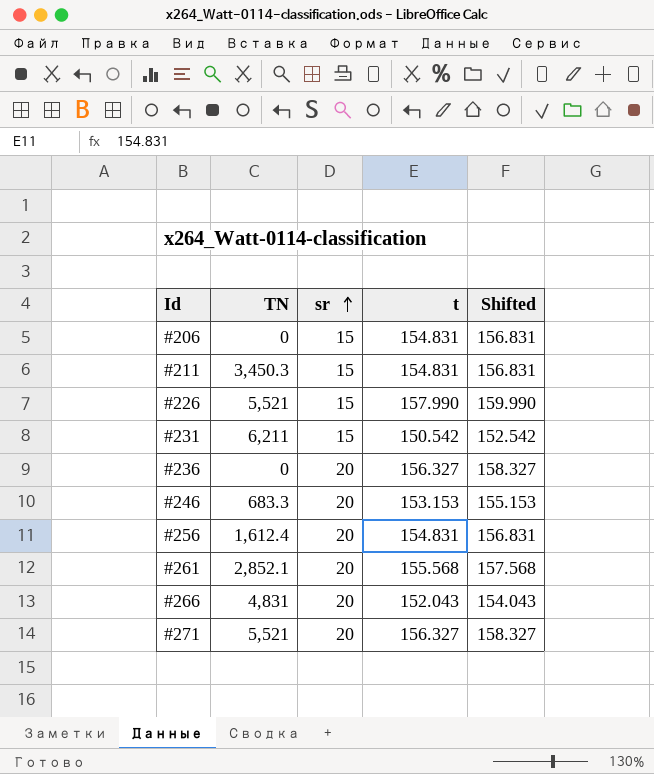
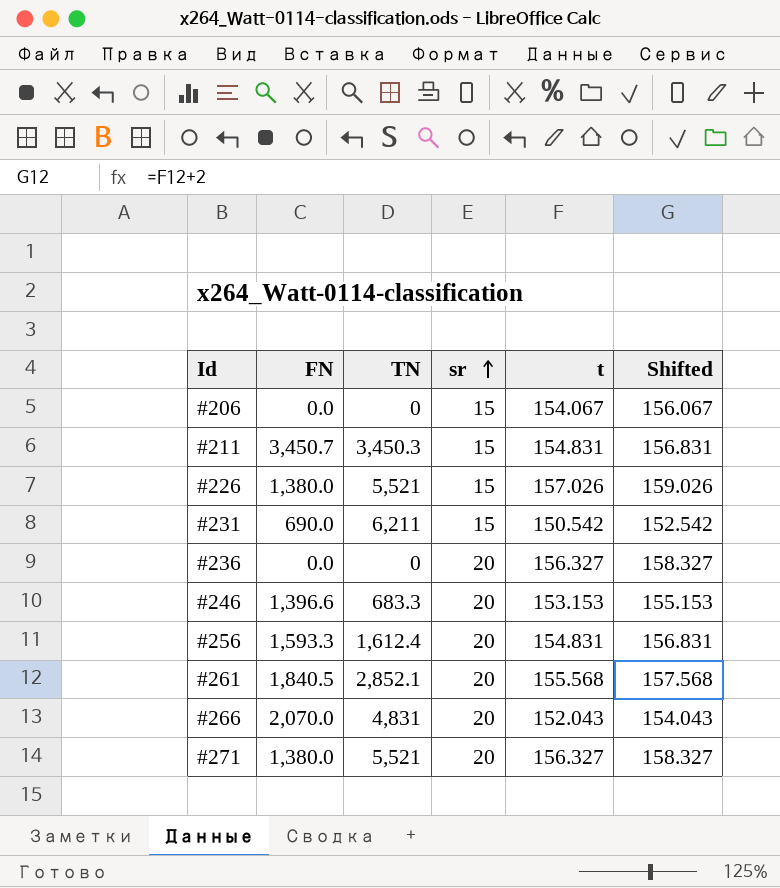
column FN | position: none -> 2
#206 | t: 154.831 -> 154.067
#206 | Shifted: 156.831 -> 156.067
#226 | t: 157.990 -> 157.026
#226 | Shifted: 159.990 -> 159.026

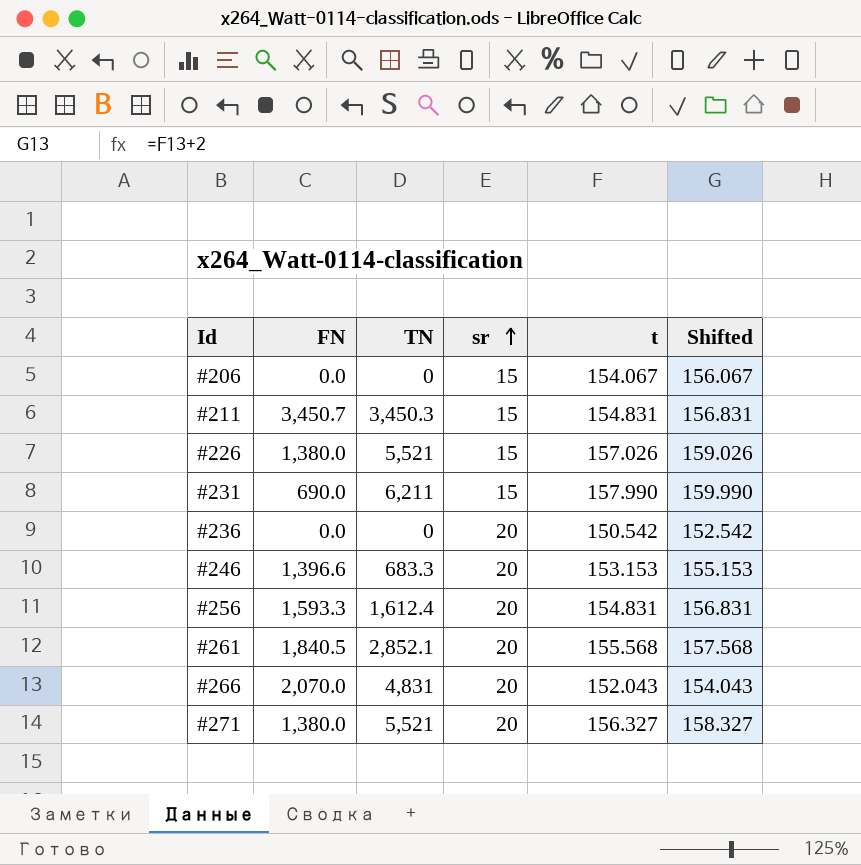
#231 | t: 150.542 -> 157.990
#231 | Shifted: 152.542 -> 159.990
#236 | t: 156.327 -> 150.542
#236 | Shifted: 158.327 -> 152.542

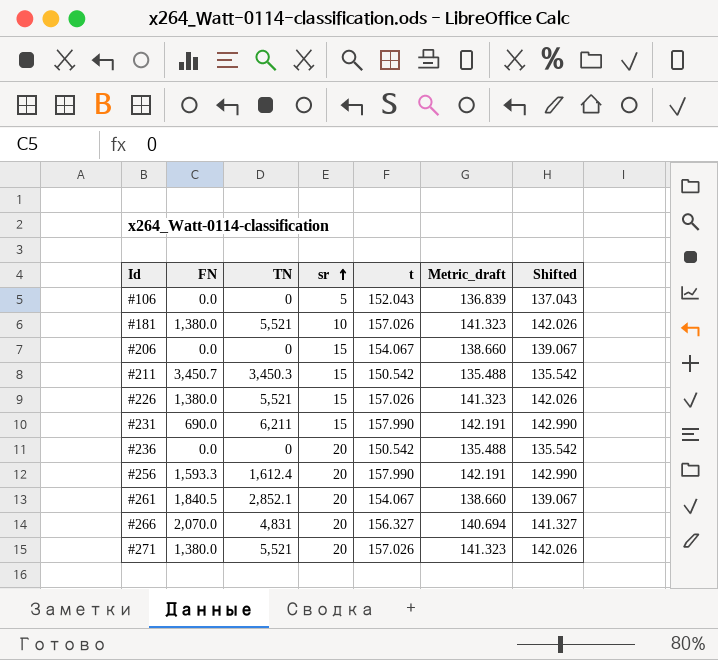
column Metric_draft | formula: none -> [t] * 0.9
column Shifted | formula: [t] + 2 -> [t] - 15
row #246: 1,396.6 | 683.3 | 20 | 153.153 | 155.153 -> none
row #106: none -> 0.0 | 0 | 5 | 152.043 | 136.839 | 137.043
row #181: none -> 1,380.0 | 5,521 | 10 | 157.026 | 141.323 | 142.026
#211 | t: 154.831 -> 150.542
#256 | t: 154.831 -> 157.990
#261 | t: 155.568 -> 154.067
#266 | t: 152.043 -> 156.327
#271 | t: 156.327 -> 157.026

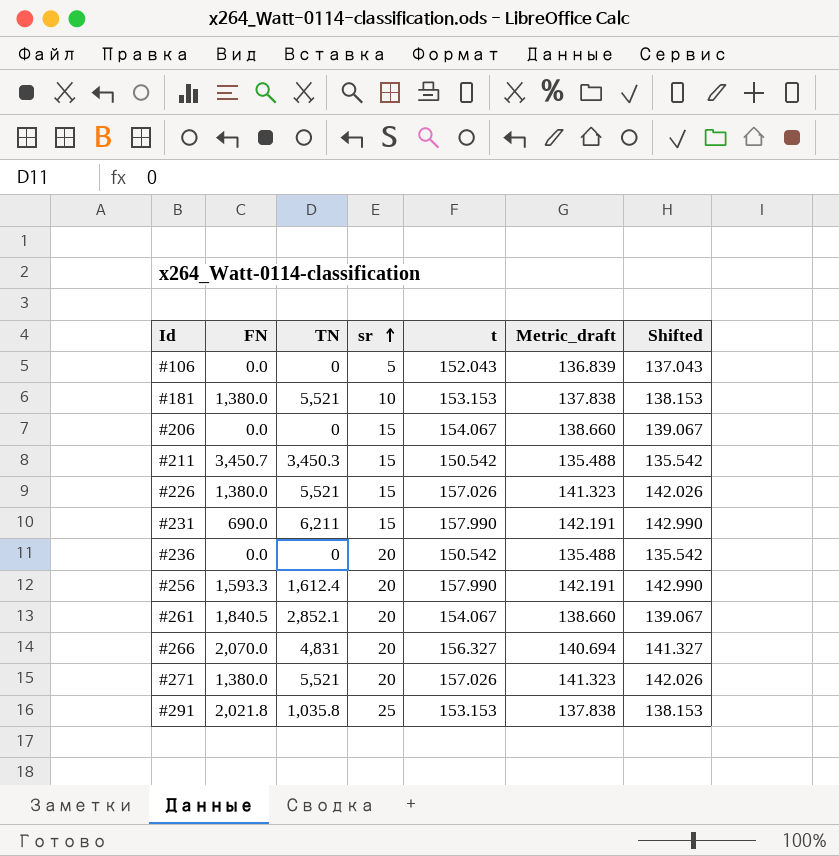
#181 | t: 157.026 -> 153.153
#181 | Metric_draft: 141.323 -> 137.838
#181 | Shifted: 142.026 -> 138.153
row #291: none -> 2,021.8 | 1,035.8 | 25 | 153.153 | 137.838 | 138.153

